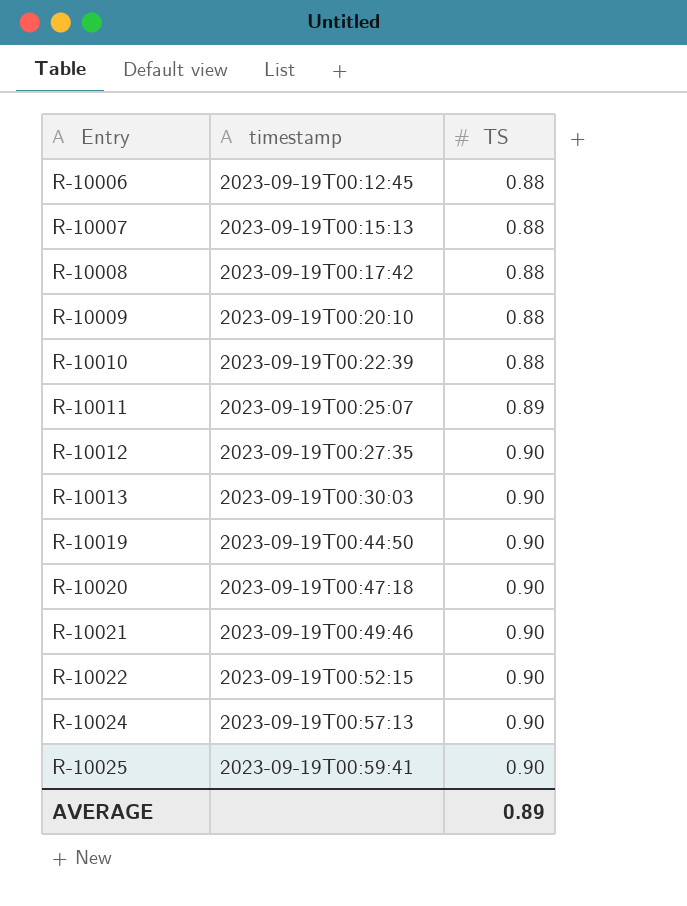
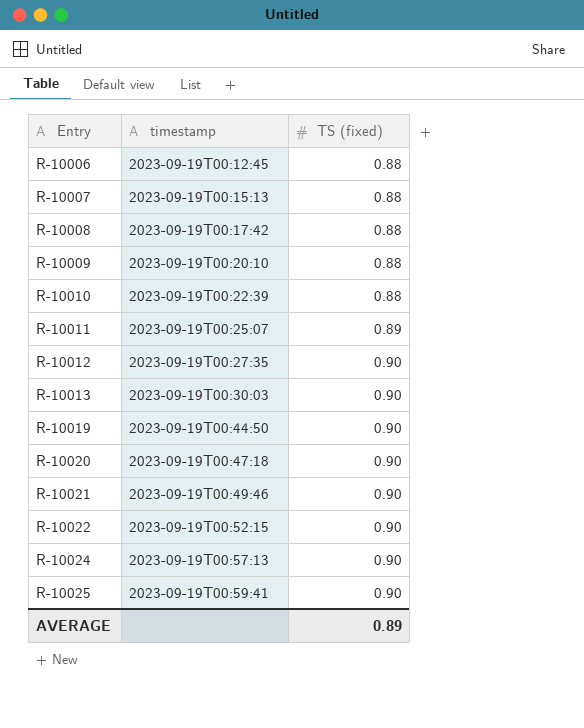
column name: TS -> TS (fixed)

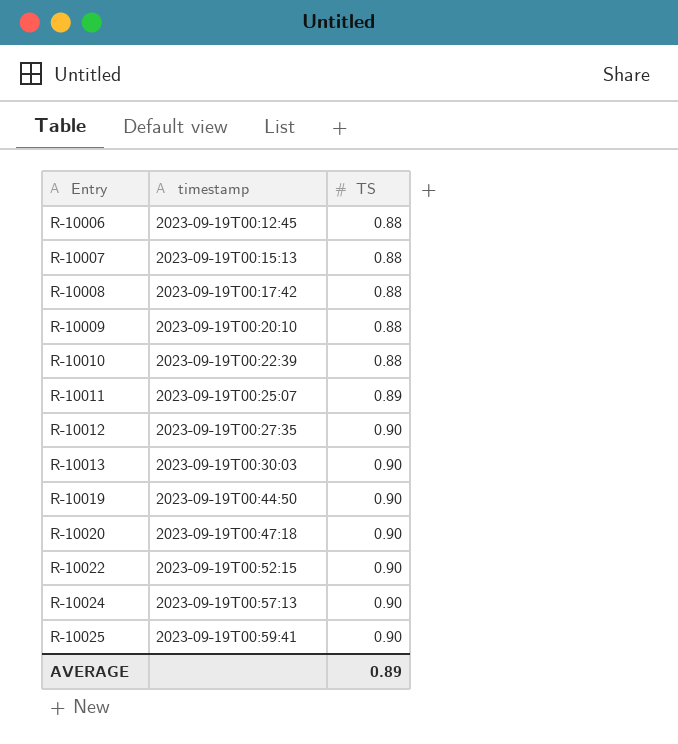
column name: TS (fixed) -> TS
row R-10021: 2023-09-19T00:49:46 | 0.90 -> none

